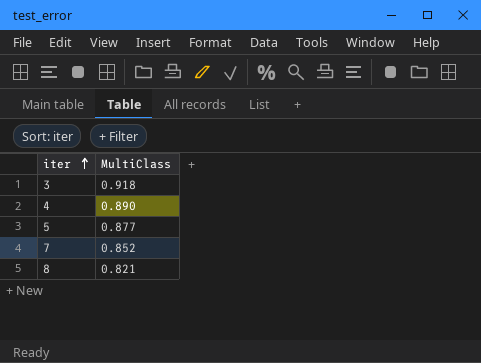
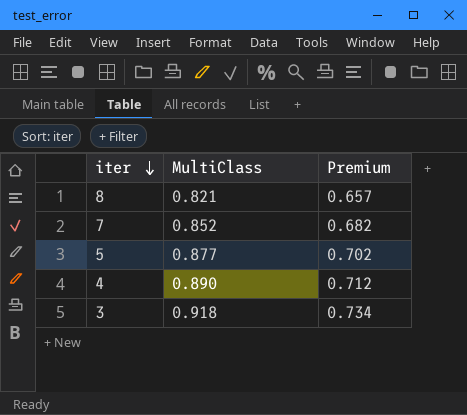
row order: iter ascending -> iter descending
column Premium | formula: none -> [MultiClass] * 0.8

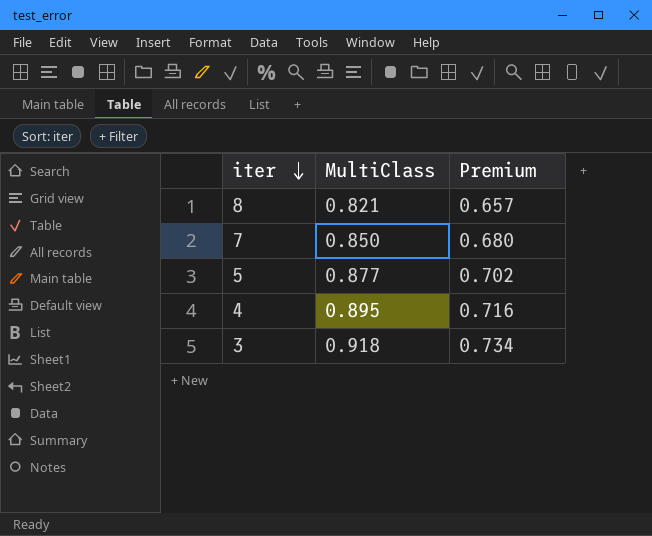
7 | MultiClass: 0.852 -> 0.850
7 | Premium: 0.682 -> 0.680
4 | MultiClass: 0.890 -> 0.895
4 | Premium: 0.712 -> 0.716

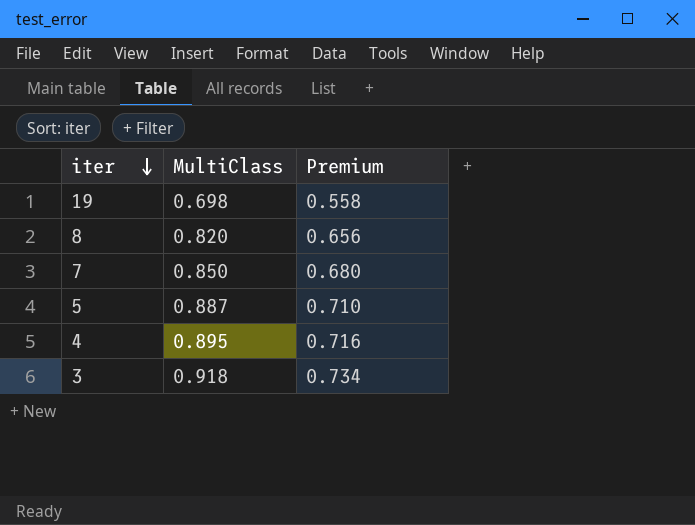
row 19: none -> 0.698 | 0.558
8 | MultiClass: 0.821 -> 0.820
8 | Premium: 0.657 -> 0.656
5 | MultiClass: 0.877 -> 0.887
5 | Premium: 0.702 -> 0.710

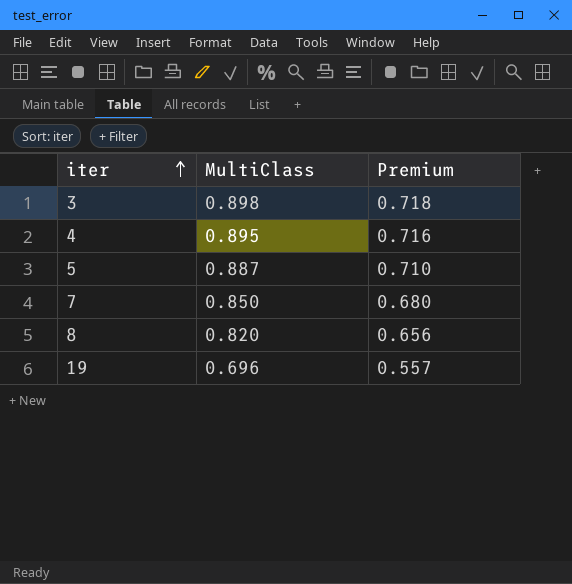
row order: iter descending -> iter ascending
3 | MultiClass: 0.918 -> 0.898
3 | Premium: 0.734 -> 0.718
19 | MultiClass: 0.698 -> 0.696
19 | Premium: 0.558 -> 0.557

